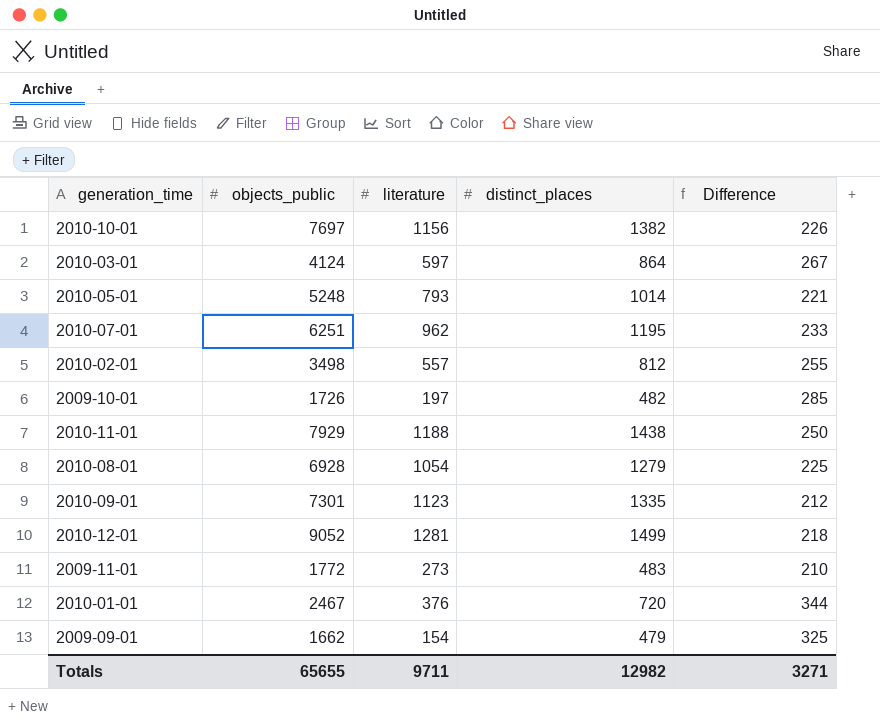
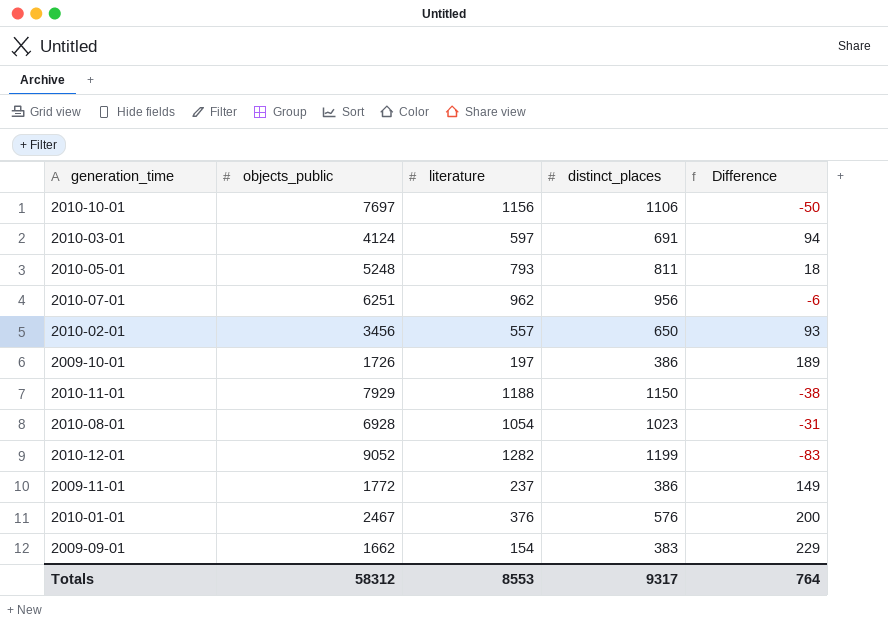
row 2010-09-01: 7301 | 1123 | 1335 | 212 -> none
2010-10-01 | distinct_places: 1382 -> 1106
2010-10-01 | Difference: 226 -> -50
2010-03-01 | distinct_places: 864 -> 691
2010-03-01 | Difference: 267 -> 94
2010-05-01 | distinct_places: 1014 -> 811
2010-05-01 | Difference: 221 -> 18
2010-07-01 | distinct_places: 1195 -> 956
2010-07-01 | Difference: 233 -> -6
2010-02-01 | objects_public: 3498 -> 3456
2010-02-01 | distinct_places: 812 -> 650
2010-02-01 | Difference: 255 -> 93
2009-10-01 | distinct_places: 482 -> 386
2009-10-01 | Difference: 285 -> 189
2010-11-01 | distinct_places: 1438 -> 1150
2010-11-01 | Difference: 250 -> -38
2010-08-01 | distinct_places: 1279 -> 1023
2010-08-01 | Difference: 225 -> -31
2010-12-01 | literature: 1281 -> 1282
2010-12-01 | distinct_places: 1499 -> 1199
2010-12-01 | Difference: 218 -> -83
2009-11-01 | literature: 273 -> 237
2009-11-01 | distinct_places: 483 -> 386
2009-11-01 | Difference: 210 -> 149
2010-01-01 | distinct_places: 720 -> 576
2010-01-01 | Difference: 344 -> 200
2009-09-01 | distinct_places: 479 -> 383
2009-09-01 | Difference: 325 -> 229
Totals | objects_public: 65655 -> 58312
Totals | literature: 9711 -> 8553
Totals | distinct_places: 12982 -> 9317
Totals | Difference: 3271 -> 764

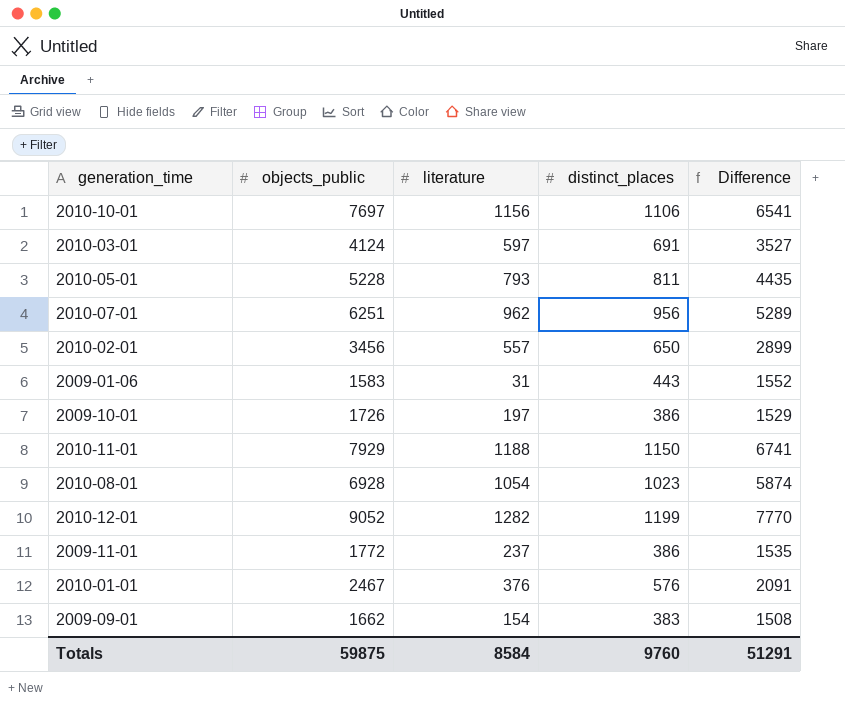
column Difference | formula: [distinct_places] - [literature] -> [objects_public] - [literature]
2010-05-01 | objects_public: 5248 -> 5228
row 2009-01-06: none -> 1583 | 31 | 443 | 1552
Totals | objects_public: 58312 -> 59875
Totals | literature: 8553 -> 8584
Totals | distinct_places: 9317 -> 9760
Totals | Difference: 764 -> 51291

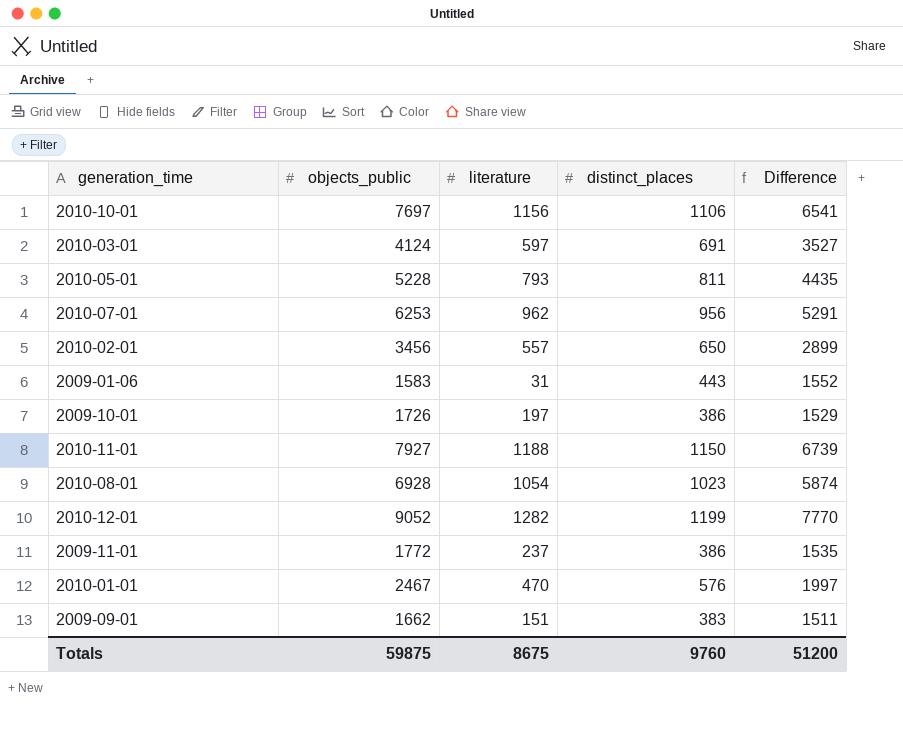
2010-07-01 | objects_public: 6251 -> 6253
2010-07-01 | Difference: 5289 -> 5291
2010-11-01 | objects_public: 7929 -> 7927
2010-11-01 | Difference: 6741 -> 6739
2010-01-01 | literature: 376 -> 470
2010-01-01 | Difference: 2091 -> 1997
2009-09-01 | literature: 154 -> 151
2009-09-01 | Difference: 1508 -> 1511
Totals | literature: 8584 -> 8675
Totals | Difference: 51291 -> 51200

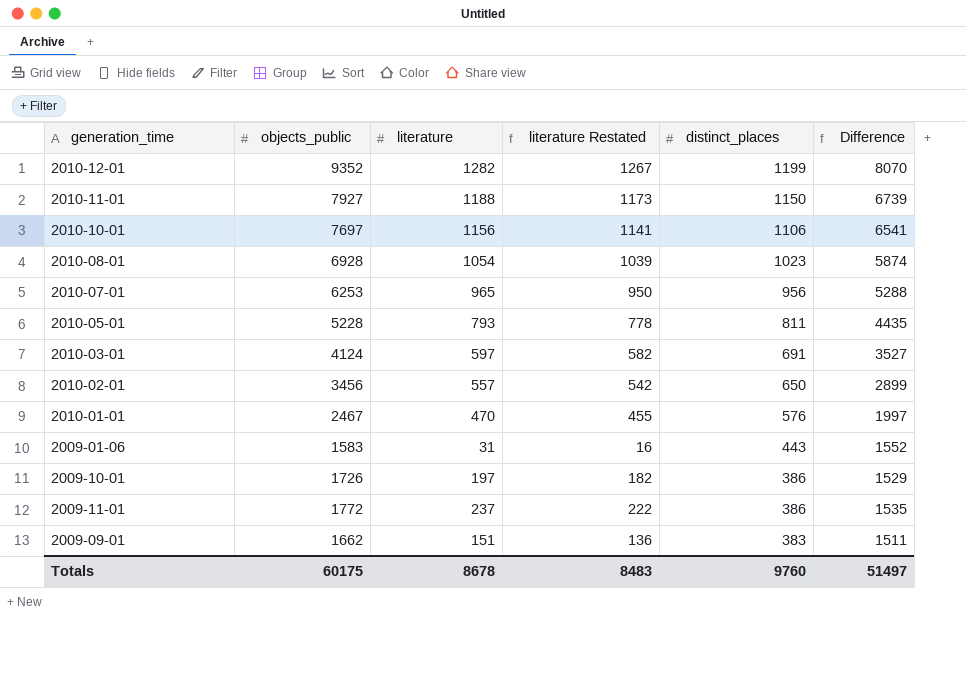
row order: none -> distinct_places descending
column literature Restated | formula: none -> [literature] - 15
2010-12-01 | objects_public: 9052 -> 9352
2010-12-01 | Difference: 7770 -> 8070
2010-07-01 | literature: 962 -> 965
2010-07-01 | Difference: 5291 -> 5288
Totals | objects_public: 59875 -> 60175
Totals | literature: 8675 -> 8678
Totals | Difference: 51200 -> 51497

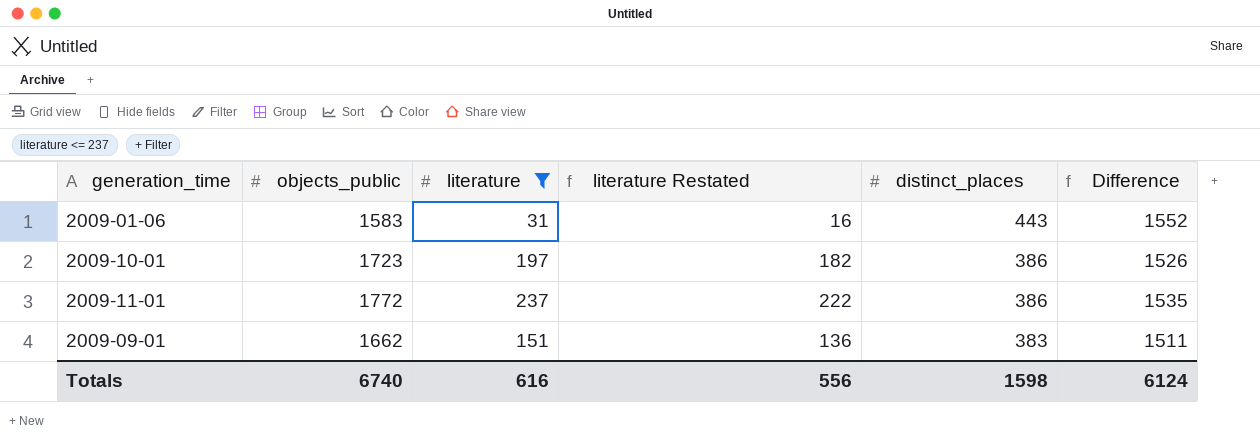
filter: none -> literature <= 237
2009-10-01 | objects_public: 1726 -> 1723
2009-10-01 | Difference: 1529 -> 1526
Totals | objects_public: 60175 -> 6740
Totals | literature: 8678 -> 616
Totals | literature Restated: 8483 -> 556
Totals | distinct_places: 9760 -> 1598
Totals | Difference: 51497 -> 6124

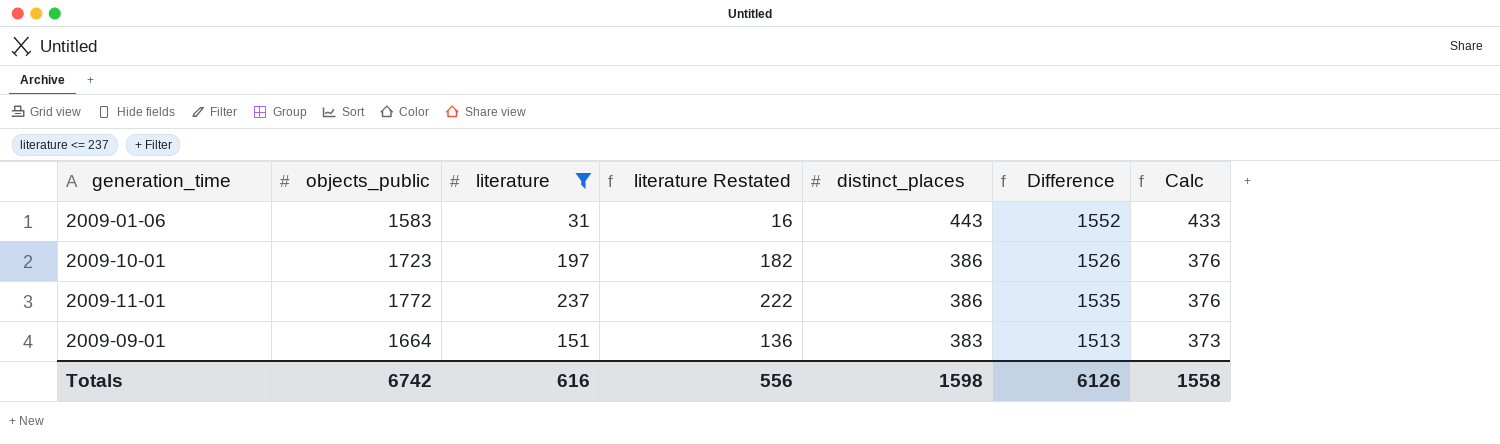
column Calc | formula: none -> [distinct_places] - 10
2009-09-01 | objects_public: 1662 -> 1664
2009-09-01 | Difference: 1511 -> 1513
Totals | objects_public: 6740 -> 6742
Totals | Difference: 6124 -> 6126

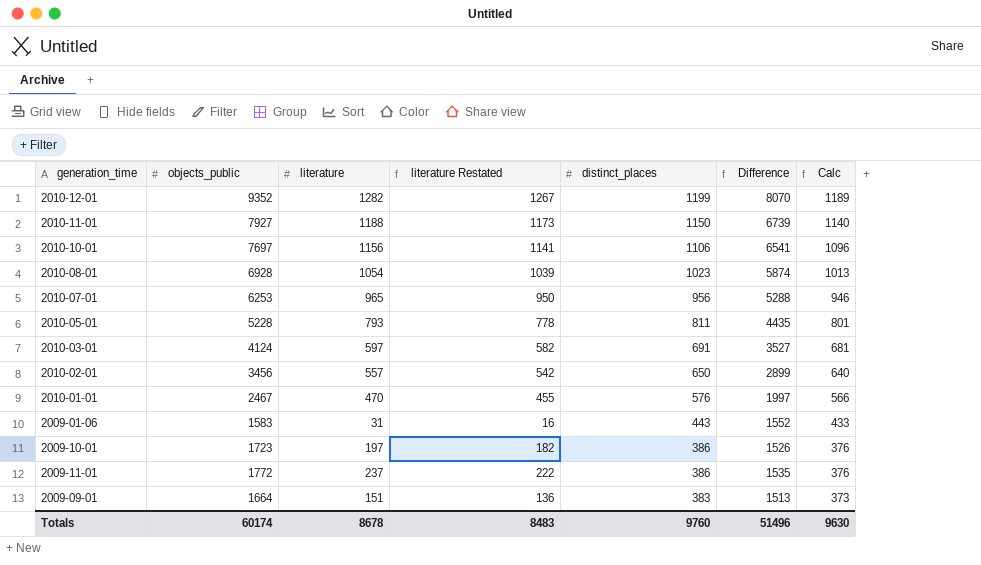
filter: literature <= 237 -> none
Totals | objects_public: 6742 -> 60174
Totals | literature: 616 -> 8678
Totals | literature Restated: 556 -> 8483
Totals | distinct_places: 1598 -> 9760
Totals | Difference: 6126 -> 51496
Totals | Calc: 1558 -> 9630

